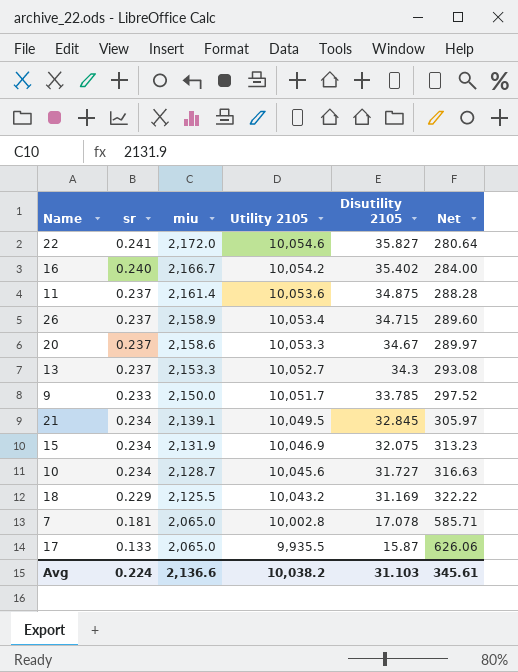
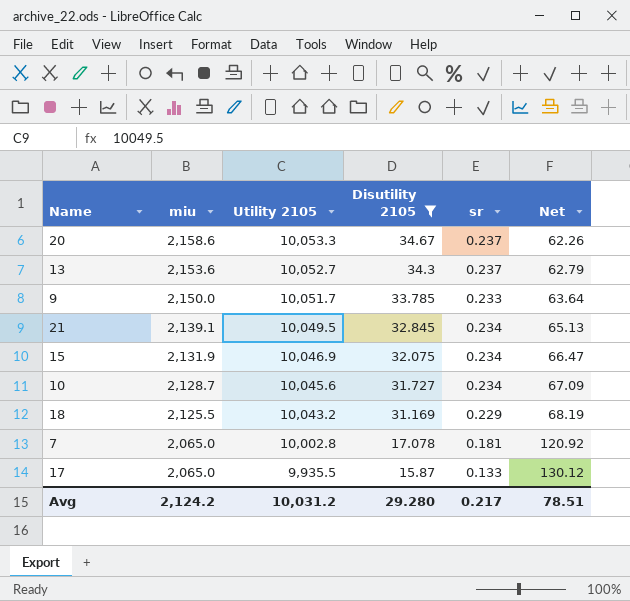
filter: none -> Disutility 2105 <= 34.67
column sr | position: 2 -> 5
column Net | formula: [Utility 2105] / [Disutility 2105] -> [miu] / [Disutility 2105]
13 | miu: 2,153.3 -> 2,153.6
Avg | miu: 2,136.6 -> 2,124.2
Avg | Utility 2105: 10,038.2 -> 10,031.2
Avg | Disutility 2105: 31.103 -> 29.280
Avg | sr: 0.224 -> 0.217
Avg | Net: 345.61 -> 78.51

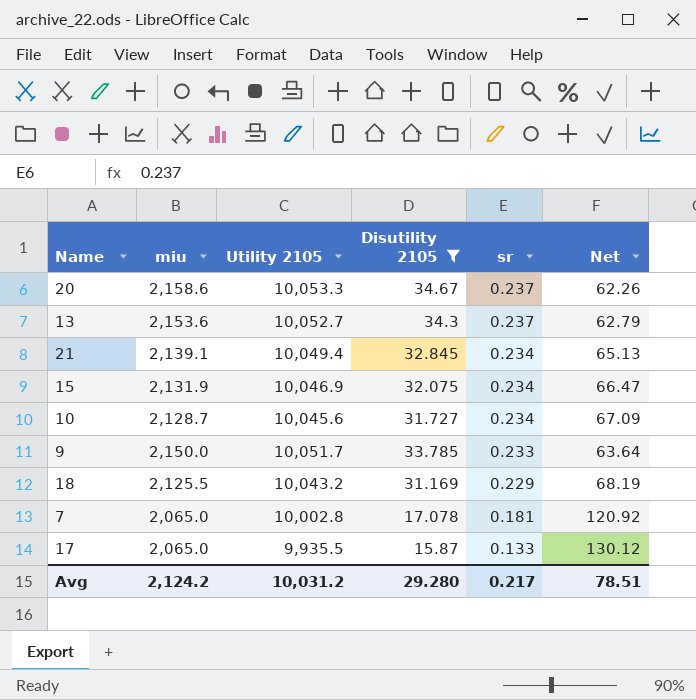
row order: miu descending -> sr descending
21 | Utility 2105: 10,049.5 -> 10,049.4

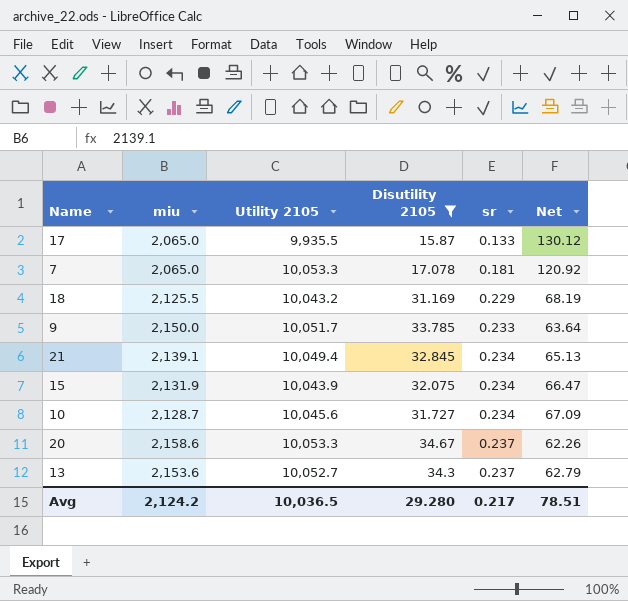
row order: sr descending -> sr ascending
7 | Utility 2105: 10,002.8 -> 10,053.3
15 | Utility 2105: 10,046.9 -> 10,043.9
Avg | Utility 2105: 10,031.2 -> 10,036.5

